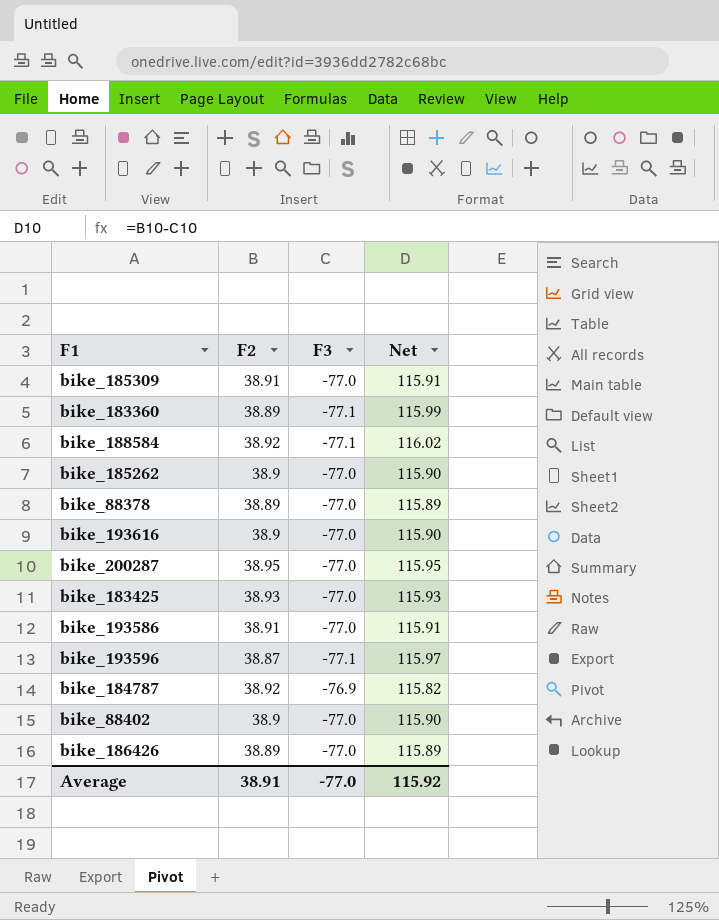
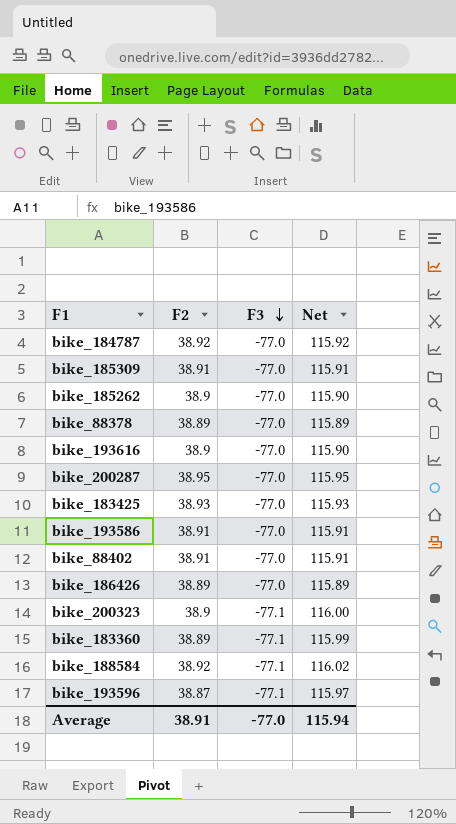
row order: none -> F3 descending
bike_184787 | F3: -76.9 -> -77.0
bike_184787 | Net: 115.82 -> 115.92
bike_88402 | F2: 38.9 -> 38.91
bike_88402 | Net: 115.90 -> 115.91
row bike_200323: none -> 38.9 | -77.1 | 116.00
Average | Net: 115.92 -> 115.94

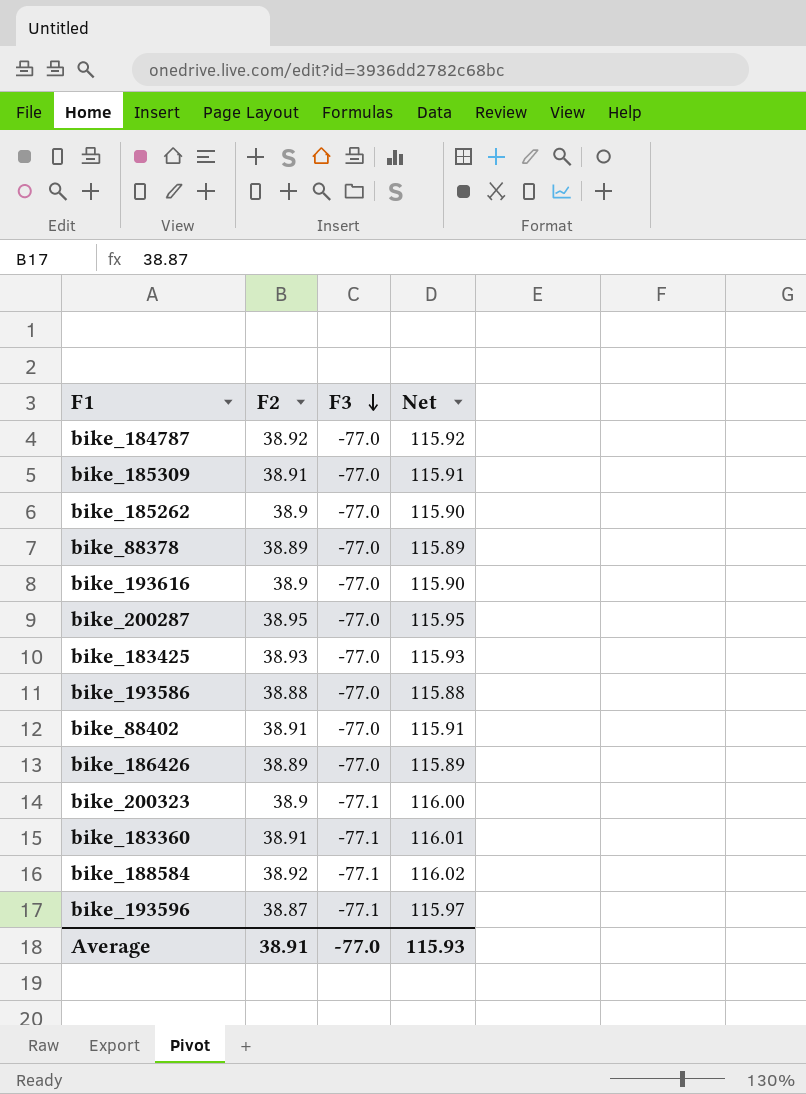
bike_193586 | F2: 38.91 -> 38.88
bike_193586 | Net: 115.91 -> 115.88
bike_183360 | F2: 38.89 -> 38.91
bike_183360 | Net: 115.99 -> 116.01
Average | Net: 115.94 -> 115.93

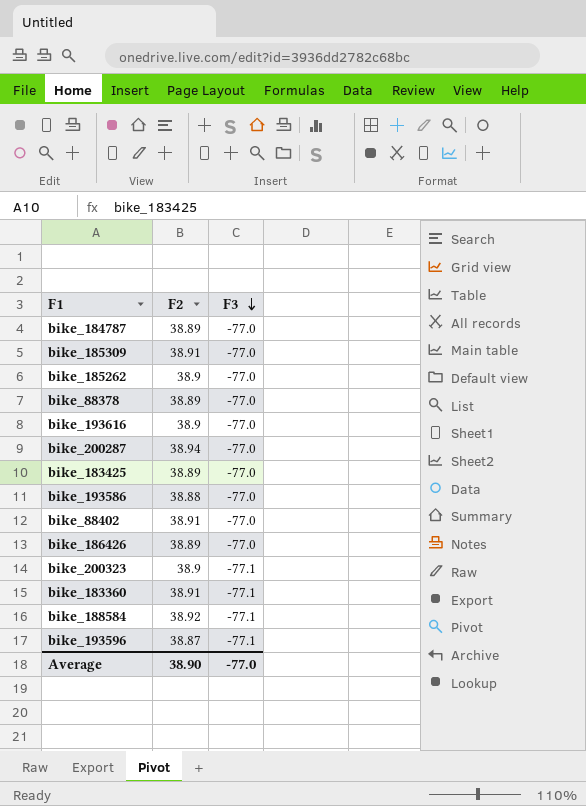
column Net | formula: [F2] - [F3] -> none
bike_184787 | F2: 38.92 -> 38.89
bike_200287 | F2: 38.95 -> 38.94
bike_183425 | F2: 38.93 -> 38.89
Average | F2: 38.91 -> 38.90

